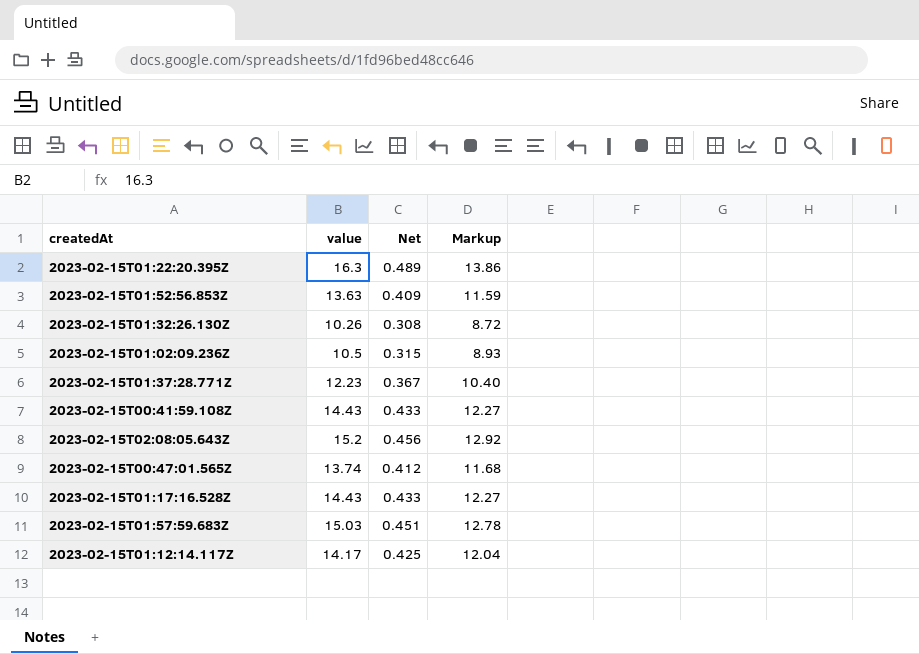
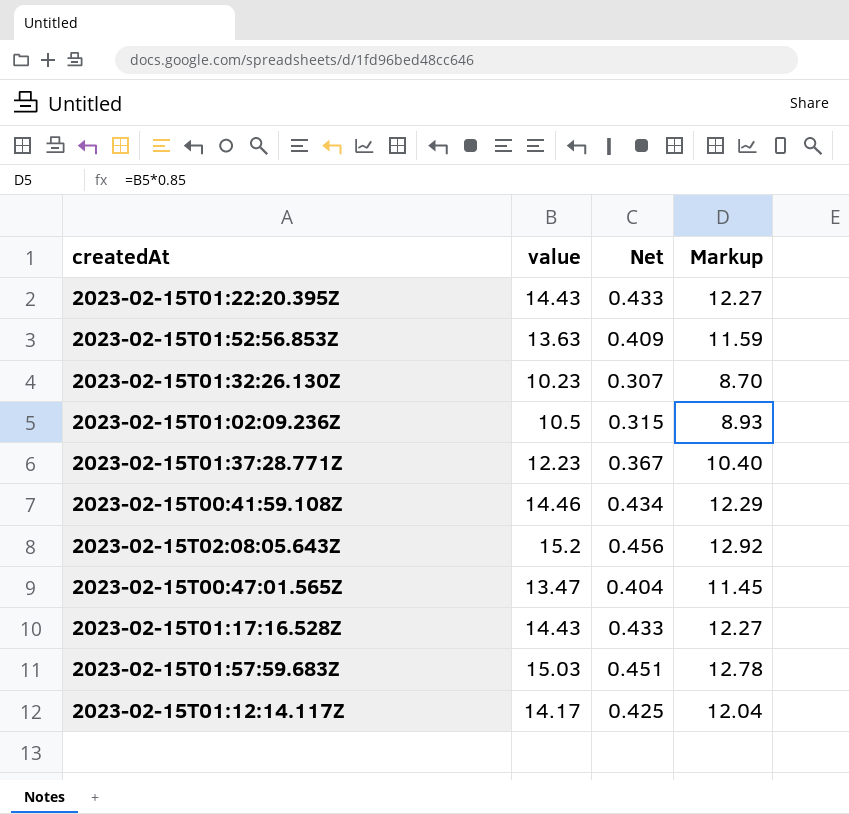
2023-02-15T01:22:20.395Z | value: 16.3 -> 14.43
2023-02-15T01:22:20.395Z | Net: 0.489 -> 0.433
2023-02-15T01:22:20.395Z | Markup: 13.86 -> 12.27
2023-02-15T01:32:26.130Z | value: 10.26 -> 10.23
2023-02-15T01:32:26.130Z | Net: 0.308 -> 0.307
2023-02-15T01:32:26.130Z | Markup: 8.72 -> 8.70
2023-02-15T00:41:59.108Z | value: 14.43 -> 14.46
2023-02-15T00:41:59.108Z | Net: 0.433 -> 0.434
2023-02-15T00:41:59.108Z | Markup: 12.27 -> 12.29
2023-02-15T00:47:01.565Z | value: 13.74 -> 13.47
2023-02-15T00:47:01.565Z | Net: 0.412 -> 0.404
2023-02-15T00:47:01.565Z | Markup: 11.68 -> 11.45

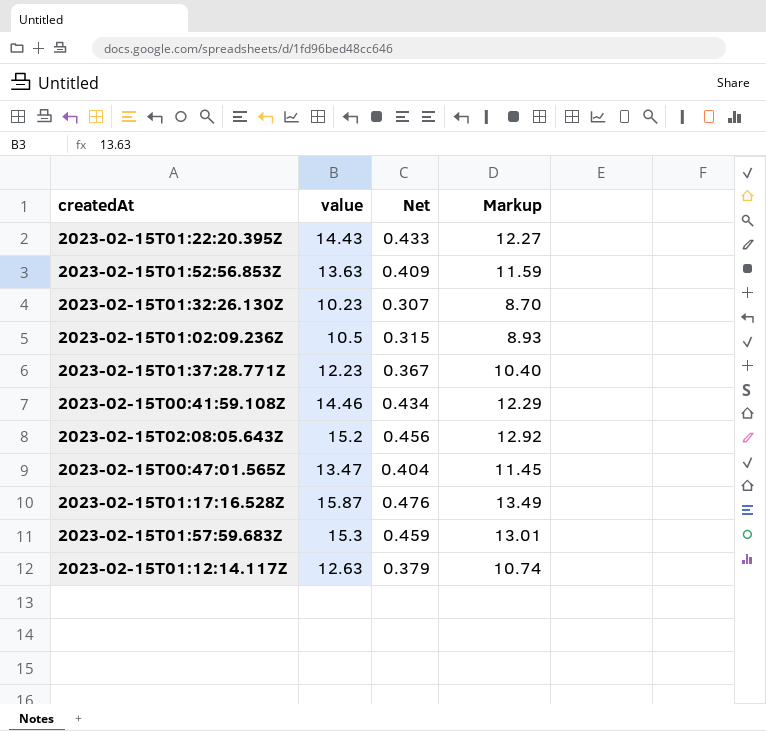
2023-02-15T01:17:16.528Z | value: 14.43 -> 15.87
2023-02-15T01:17:16.528Z | Net: 0.433 -> 0.476
2023-02-15T01:17:16.528Z | Markup: 12.27 -> 13.49
2023-02-15T01:57:59.683Z | value: 15.03 -> 15.3
2023-02-15T01:57:59.683Z | Net: 0.451 -> 0.459
2023-02-15T01:57:59.683Z | Markup: 12.78 -> 13.01
2023-02-15T01:12:14.117Z | value: 14.17 -> 12.63
2023-02-15T01:12:14.117Z | Net: 0.425 -> 0.379
2023-02-15T01:12:14.117Z | Markup: 12.04 -> 10.74

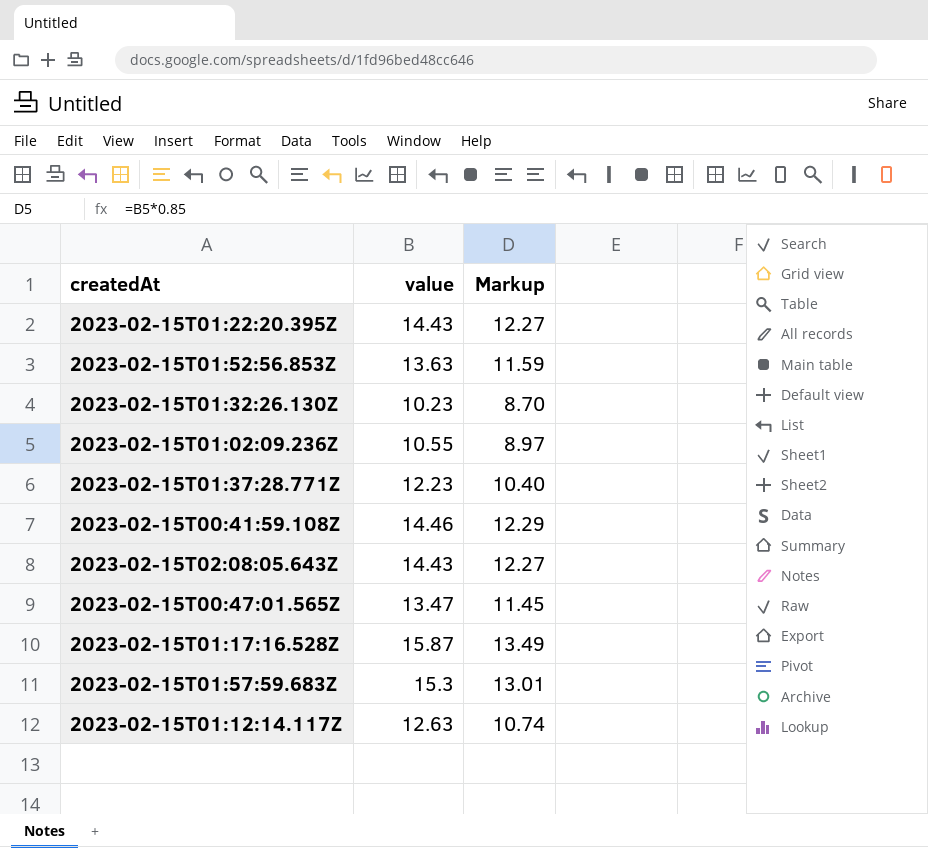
column Net | formula: [value] * 0.03 -> none
2023-02-15T01:02:09.236Z | value: 10.5 -> 10.55
2023-02-15T01:02:09.236Z | Markup: 8.93 -> 8.97
2023-02-15T02:08:05.643Z | value: 15.2 -> 14.43
2023-02-15T02:08:05.643Z | Markup: 12.92 -> 12.27

